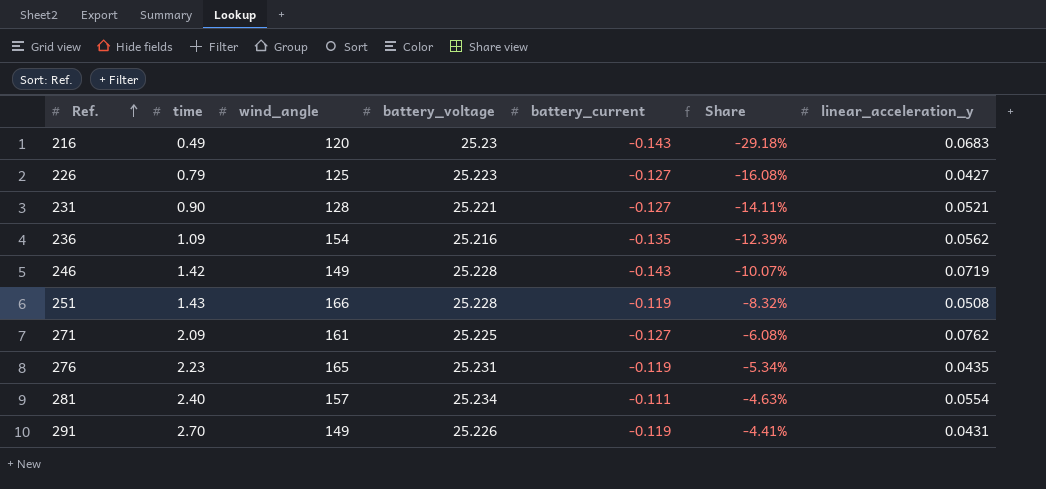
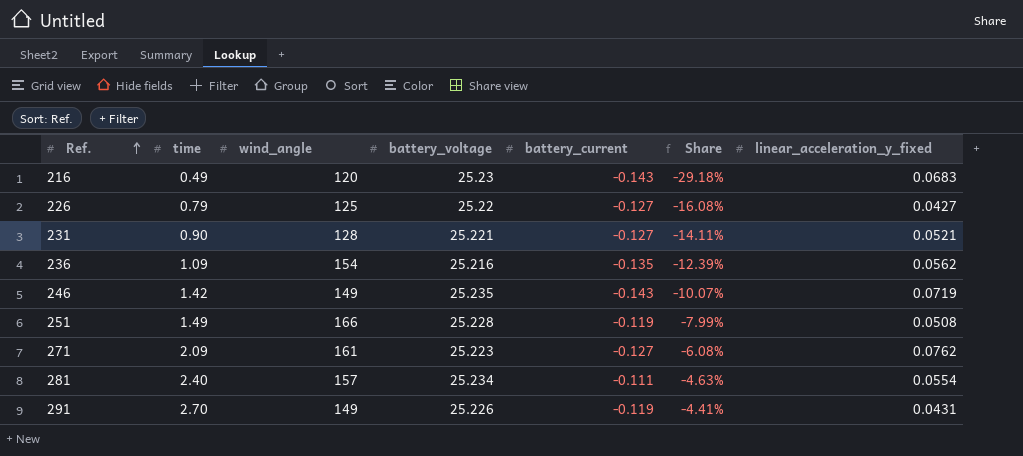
column name: linear_acceleration_y -> linear_acceleration_y_fixed
row 276: 2.23 | 165 | 25.231 | -0.119 | -5.34% | 0.0435 -> none
226 | battery_voltage: 25.223 -> 25.22
246 | battery_voltage: 25.228 -> 25.235
251 | time: 1.43 -> 1.49
251 | Share: -8.32% -> -7.99%
271 | battery_voltage: 25.225 -> 25.223

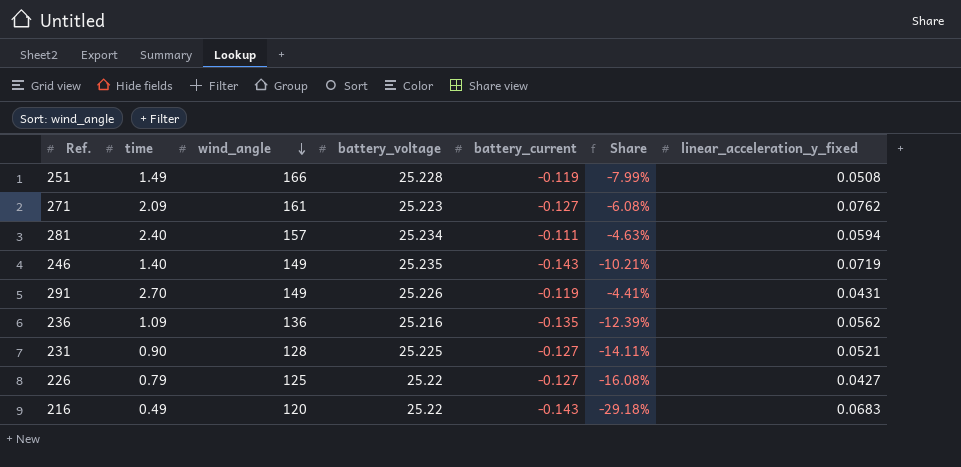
row order: Ref. ascending -> wind_angle descending
281 | linear_acceleration_y_fixed: 0.0554 -> 0.0594
246 | time: 1.42 -> 1.40
246 | Share: -10.07% -> -10.21%
236 | wind_angle: 154 -> 136
231 | battery_voltage: 25.221 -> 25.225
216 | battery_voltage: 25.23 -> 25.22

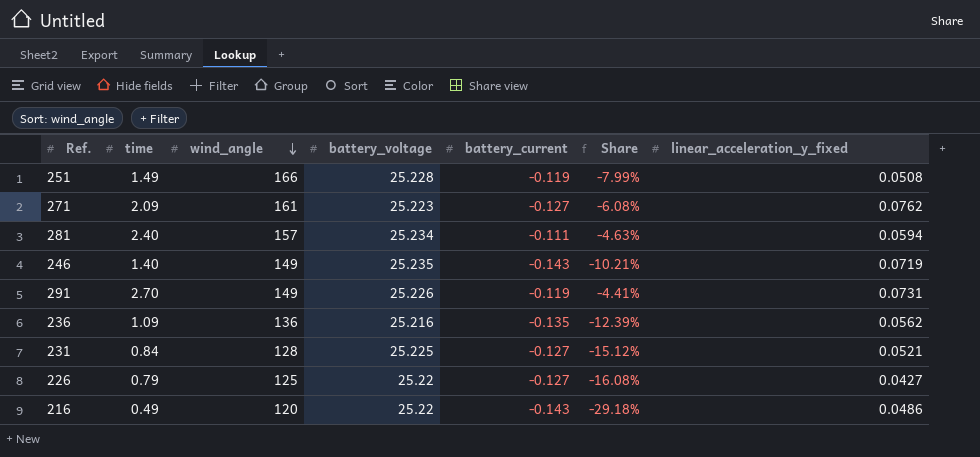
291 | linear_acceleration_y_fixed: 0.0431 -> 0.0731
231 | time: 0.90 -> 0.84
231 | Share: -14.11% -> -15.12%
216 | linear_acceleration_y_fixed: 0.0683 -> 0.0486

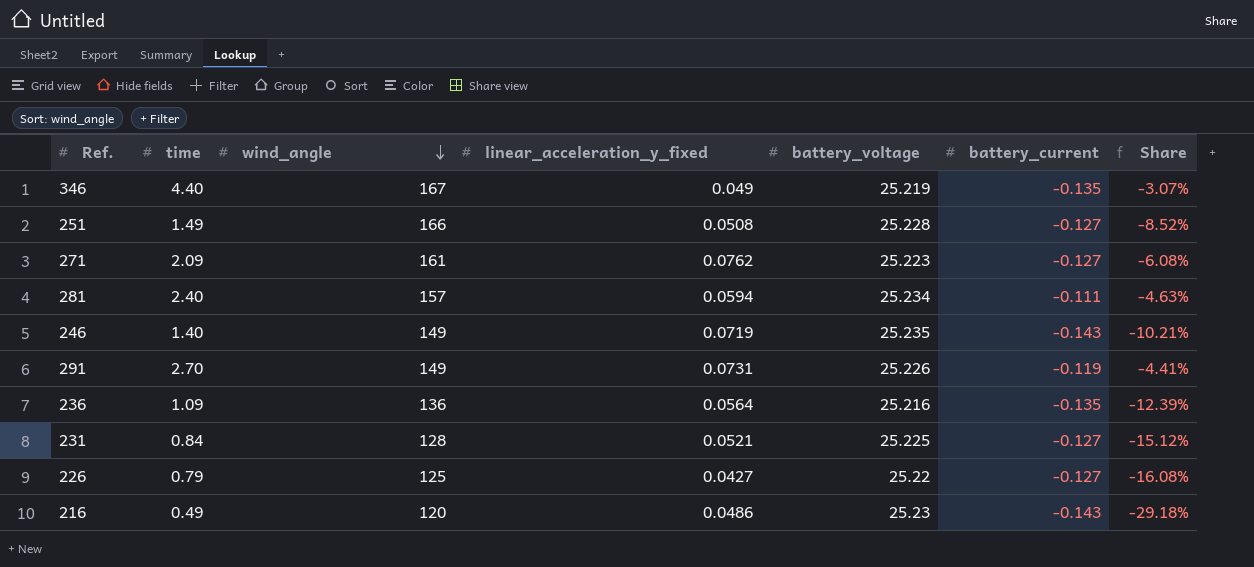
column linear_acceleration_y_fixed | position: 7 -> 4
row 346: none -> 4.40 | 167 | 0.049 | 25.219 | -0.135 | -3.07%
251 | battery_current: -0.119 -> -0.127
251 | Share: -7.99% -> -8.52%
236 | linear_acceleration_y_fixed: 0.0562 -> 0.0564
216 | battery_voltage: 25.22 -> 25.23

